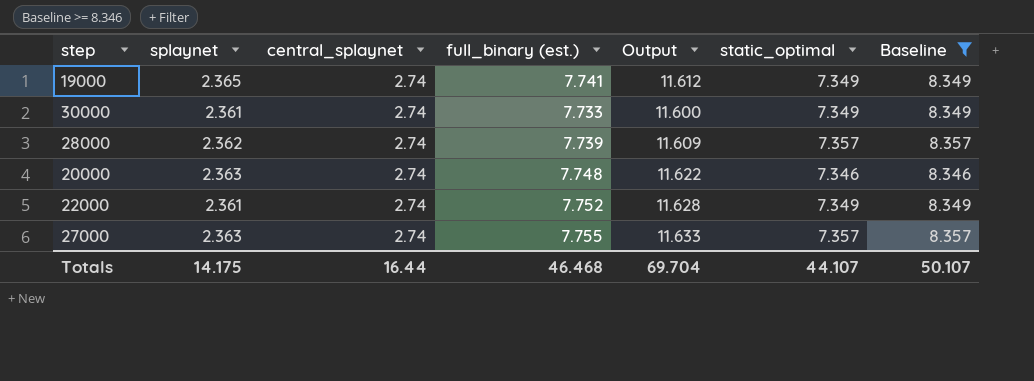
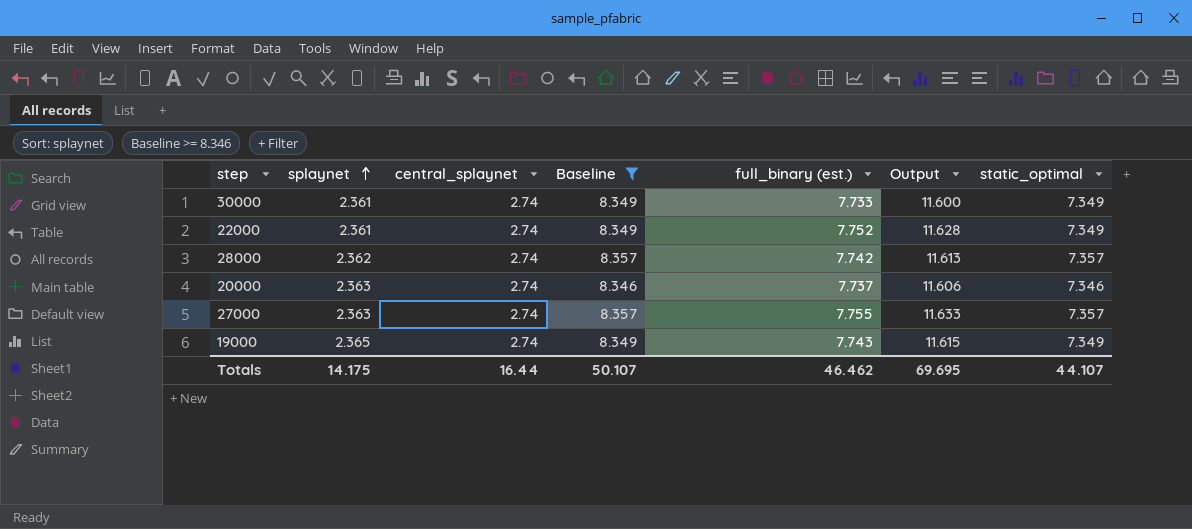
row order: none -> splaynet ascending
column Baseline | position: 7 -> 4
28000 | full_binary (est.): 7.739 -> 7.742
28000 | Output: 11.609 -> 11.613
20000 | full_binary (est.): 7.748 -> 7.737
20000 | Output: 11.622 -> 11.606
19000 | full_binary (est.): 7.741 -> 7.743
19000 | Output: 11.612 -> 11.615
Totals | full_binary (est.): 46.468 -> 46.462
Totals | Output: 69.704 -> 69.695

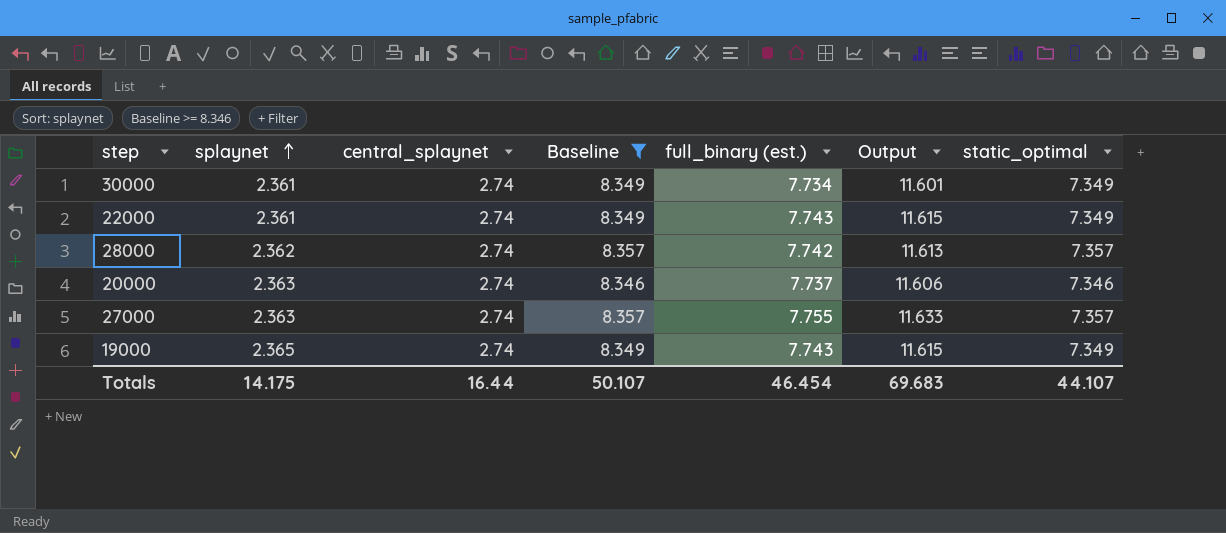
30000 | full_binary (est.): 7.733 -> 7.734
30000 | Output: 11.600 -> 11.601
22000 | full_binary (est.): 7.752 -> 7.743
22000 | Output: 11.628 -> 11.615
Totals | full_binary (est.): 46.462 -> 46.454
Totals | Output: 69.695 -> 69.683

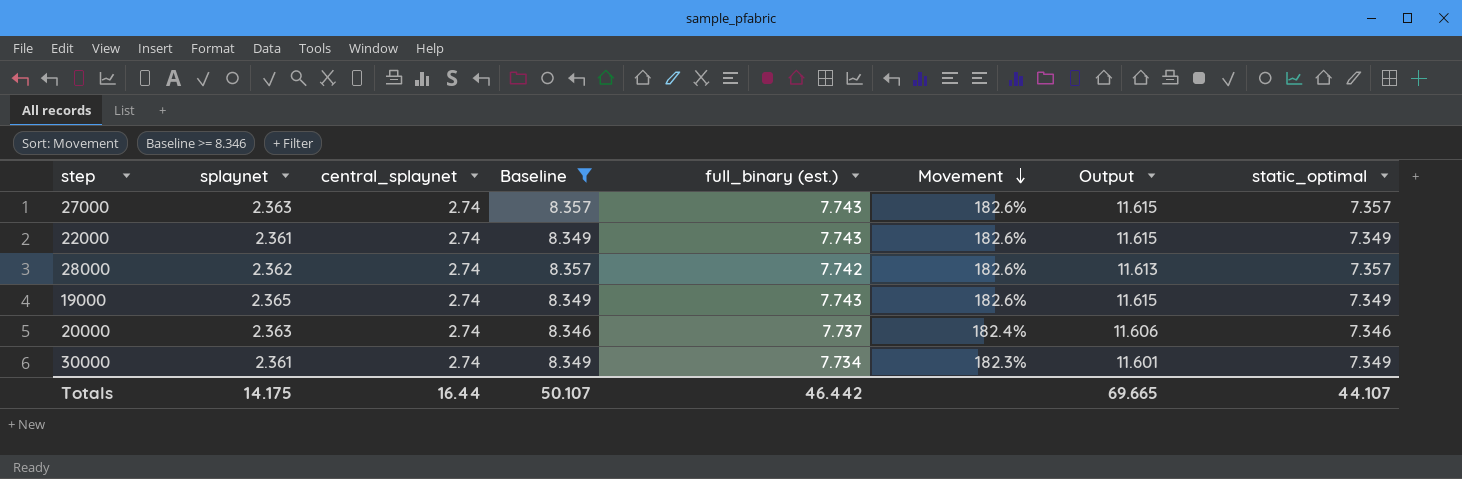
row order: splaynet ascending -> Movement descending
column Movement | formula: none -> ([full_binary (est.)] - [central_splaynet]) / [central_splaynet]
27000 | full_binary (est.): 7.755 -> 7.743
27000 | Output: 11.633 -> 11.615
Totals | full_binary (est.): 46.454 -> 46.442
Totals | Output: 69.683 -> 69.665

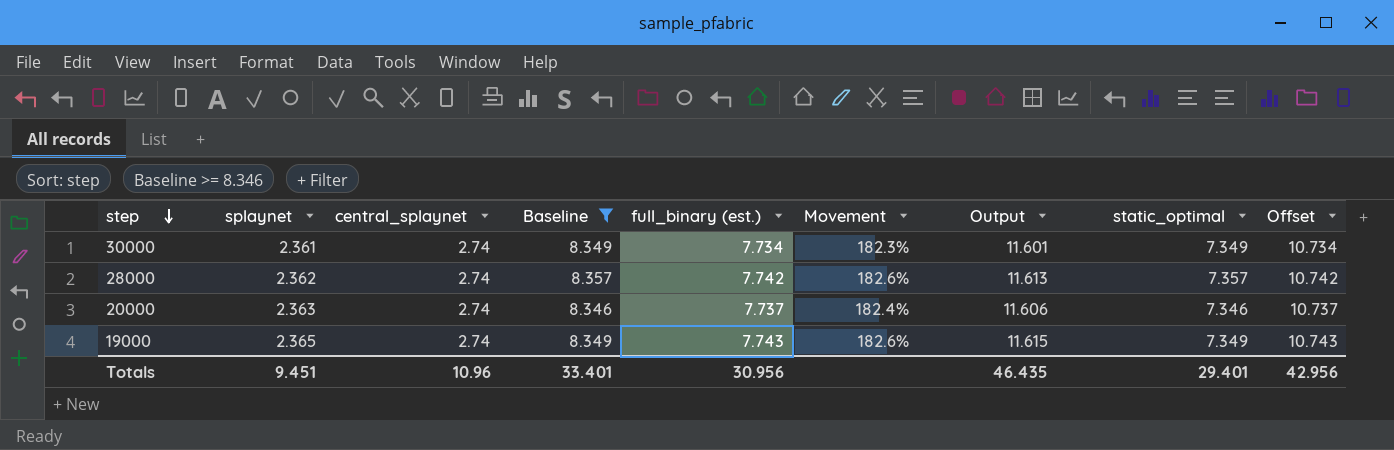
row order: Movement descending -> step descending
column Offset | formula: none -> [full_binary (est.)] + 3
row 27000: 2.363 | 2.74 | 8.357 | 7.743 | 182.6% | 11.615 | 7.357 -> none
row 22000: 2.361 | 2.74 | 8.349 | 7.743 | 182.6% | 11.615 | 7.349 -> none
Totals | splaynet: 14.175 -> 9.451
Totals | central_splaynet: 16.44 -> 10.96
Totals | Baseline: 50.107 -> 33.401
Totals | full_binary (est.): 46.442 -> 30.956
Totals | Output: 69.665 -> 46.435
Totals | static_optimal: 44.107 -> 29.401

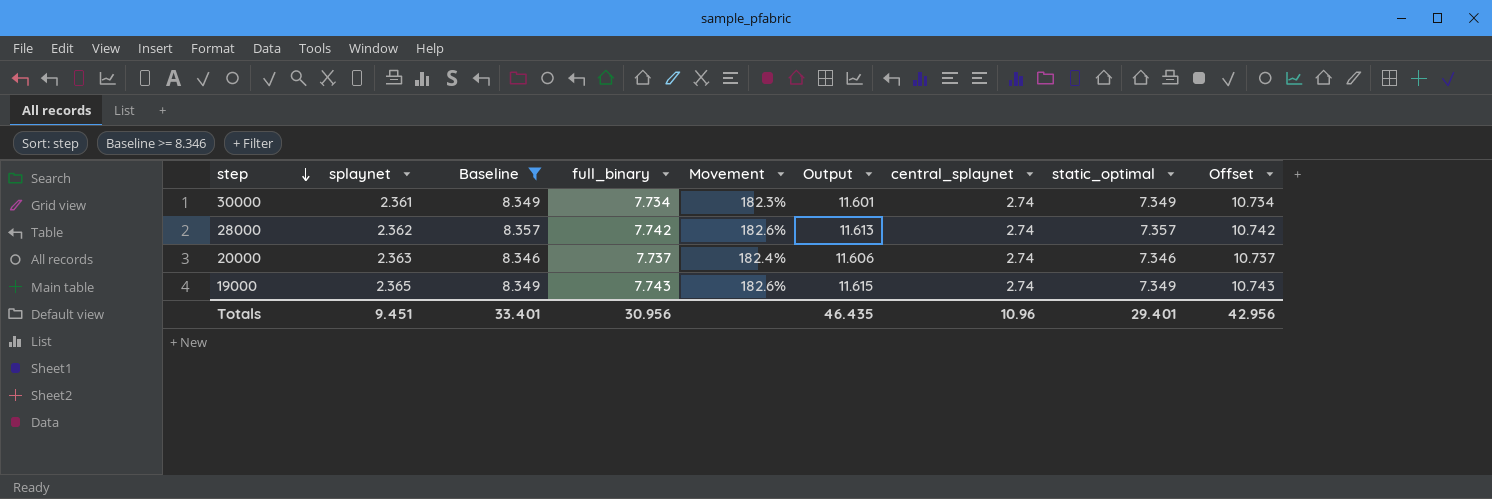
column name: full_binary (est.) -> full_binary
column central_splaynet | position: 3 -> 7

